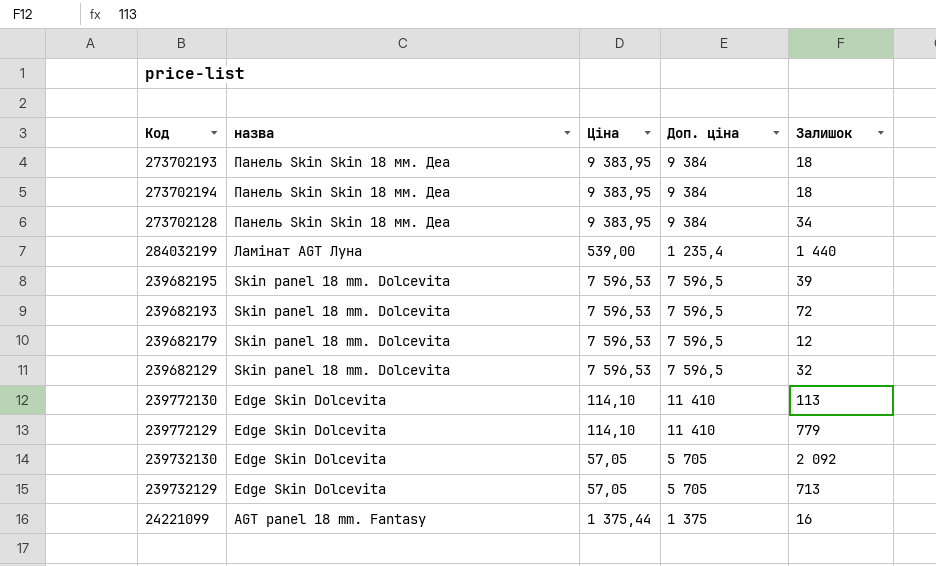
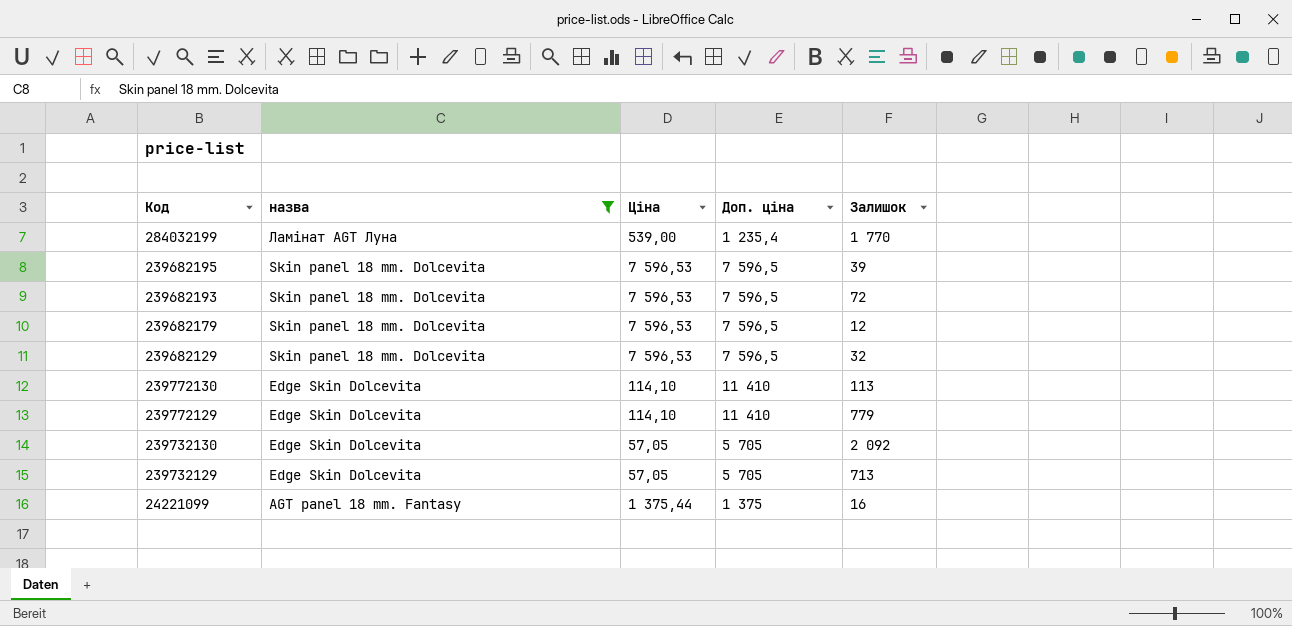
filter: none -> назва != Панель Skin Skin 18 мм. Деа
284032199 | Залишок: 1 440 -> 1 770

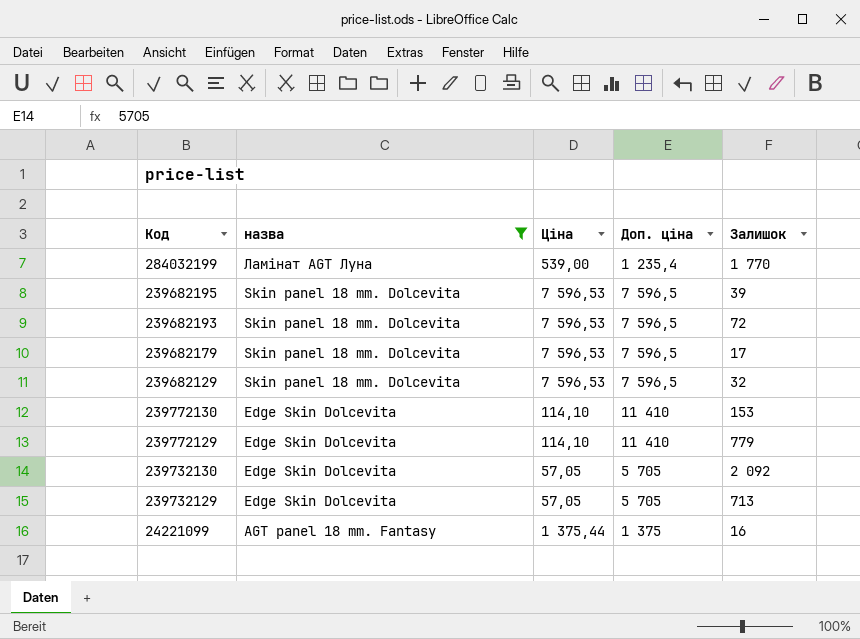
239682179 | Залишок: 12 -> 17
239772130 | Залишок: 113 -> 153

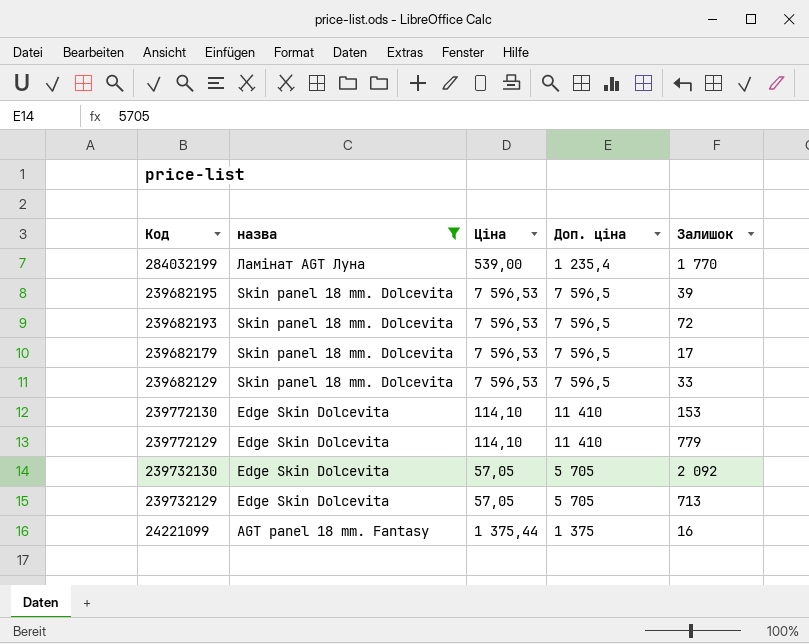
239682129 | Залишок: 32 -> 33

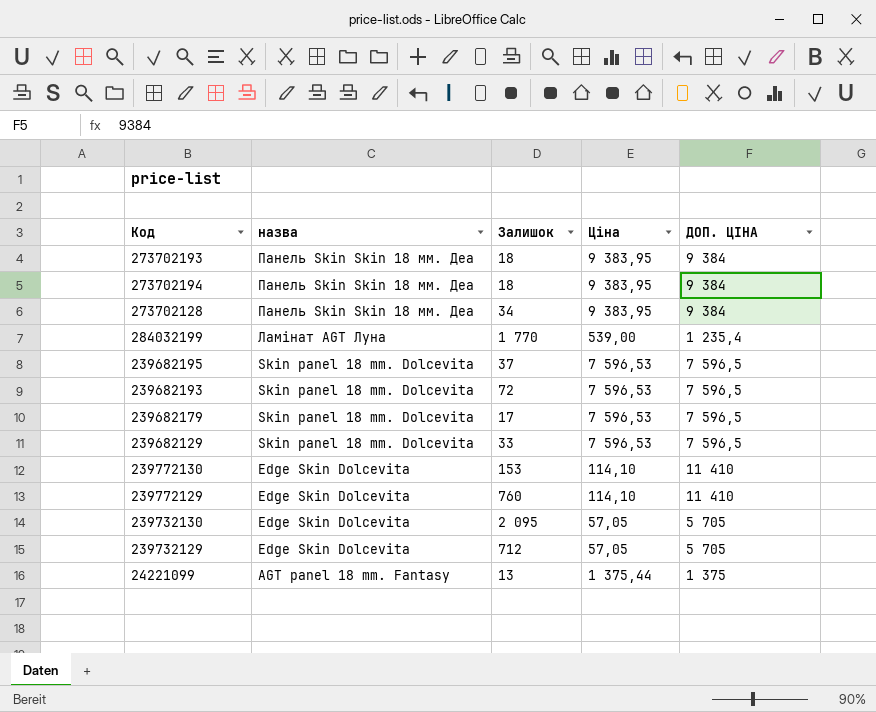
filter: назва != Панель Skin Skin 18 мм. Деа -> none
column Залишок | position: 5 -> 3
column name: Доп. ціна -> ДОП. ЦІНА
239682195 | Залишок: 39 -> 37
239772129 | Залишок: 779 -> 760
239732130 | Залишок: 2 092 -> 2 095
239732129 | Залишок: 713 -> 712
24221099 | Залишок: 16 -> 13

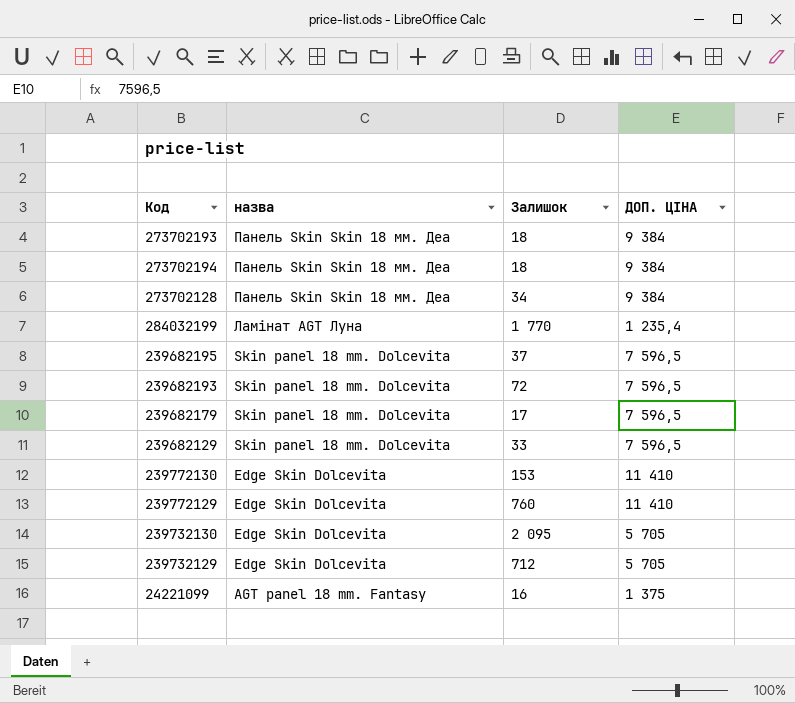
column Ціна | position: 4 -> none
24221099 | Залишок: 13 -> 16

